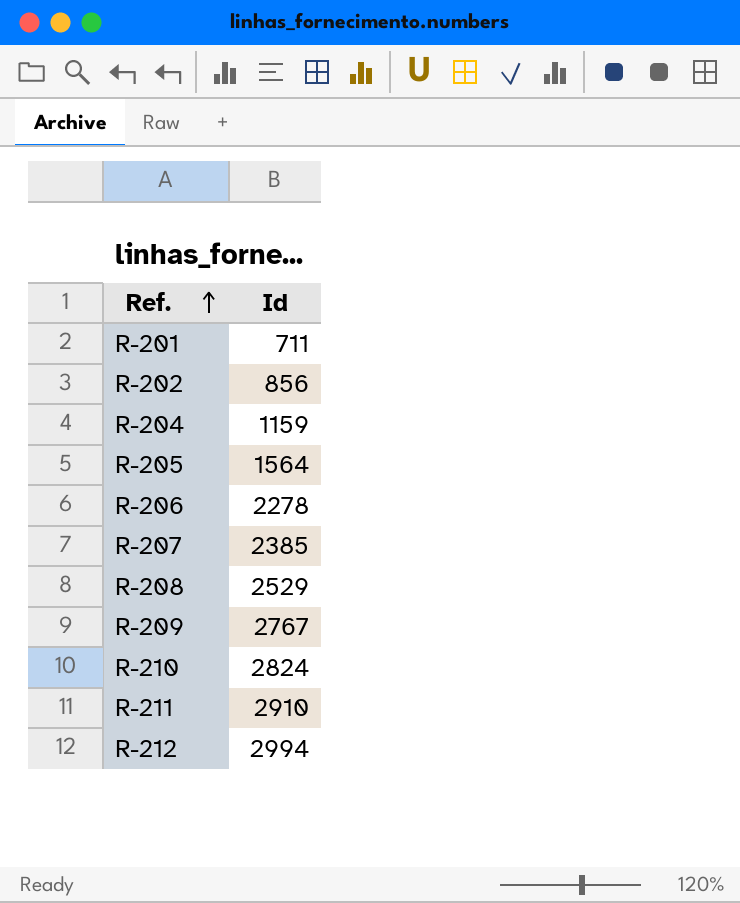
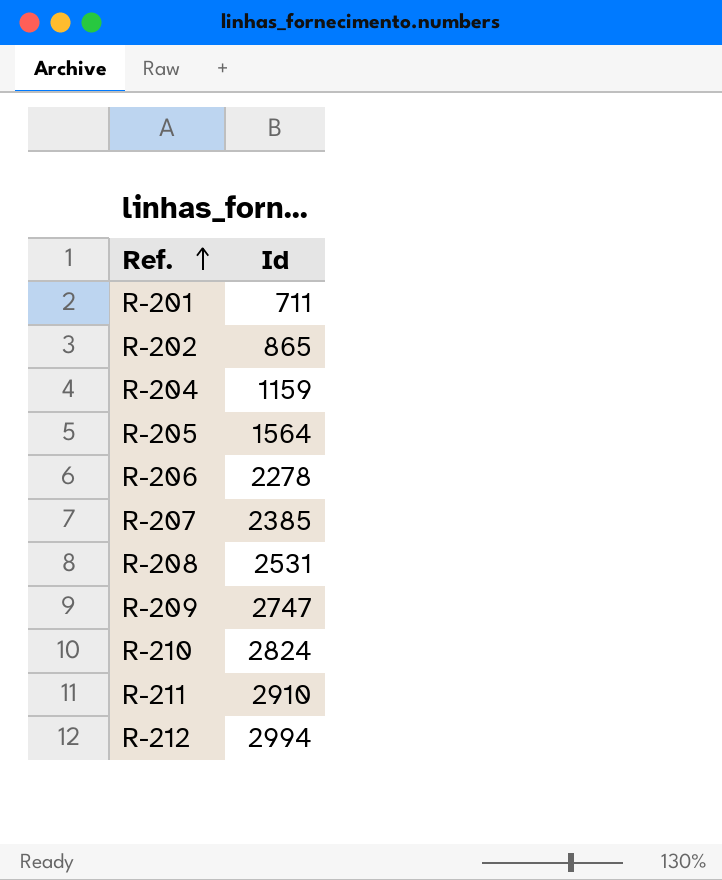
R-202 | Id: 856 -> 865
R-208 | Id: 2529 -> 2531
R-209 | Id: 2767 -> 2747

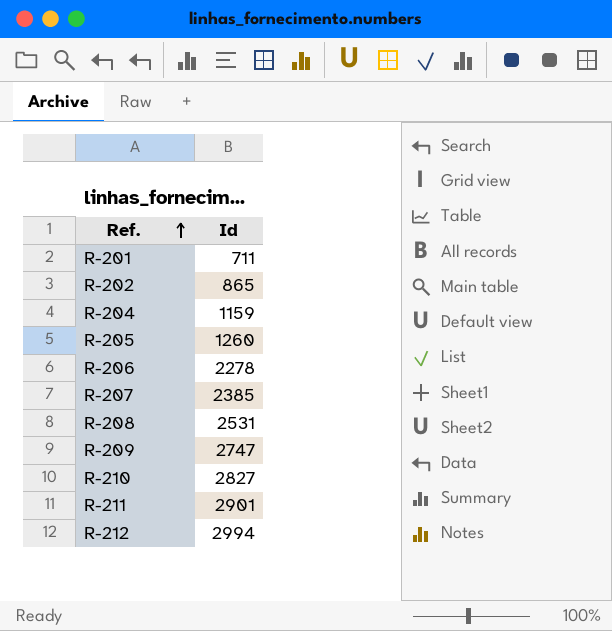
R-205 | Id: 1564 -> 1260
R-210 | Id: 2824 -> 2827
R-211 | Id: 2910 -> 2901

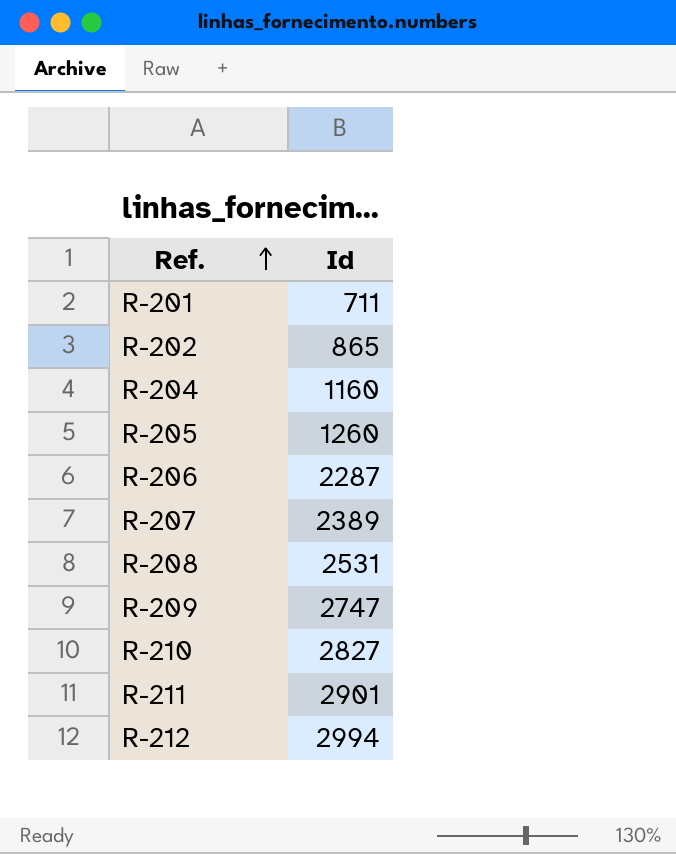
R-204 | Id: 1159 -> 1160
R-206 | Id: 2278 -> 2287
R-207 | Id: 2385 -> 2389

